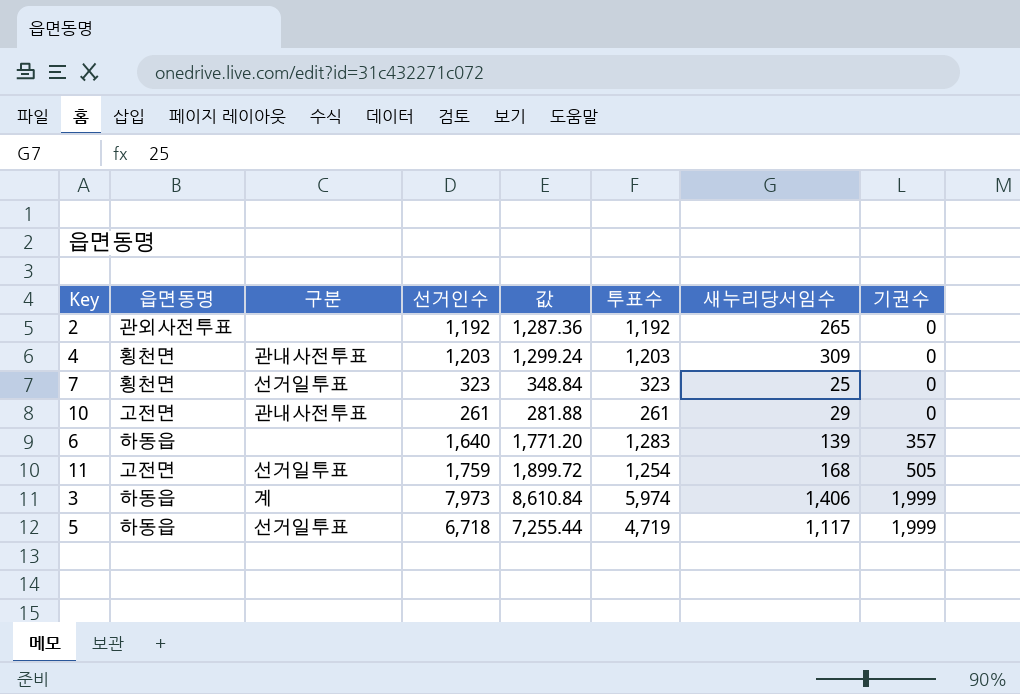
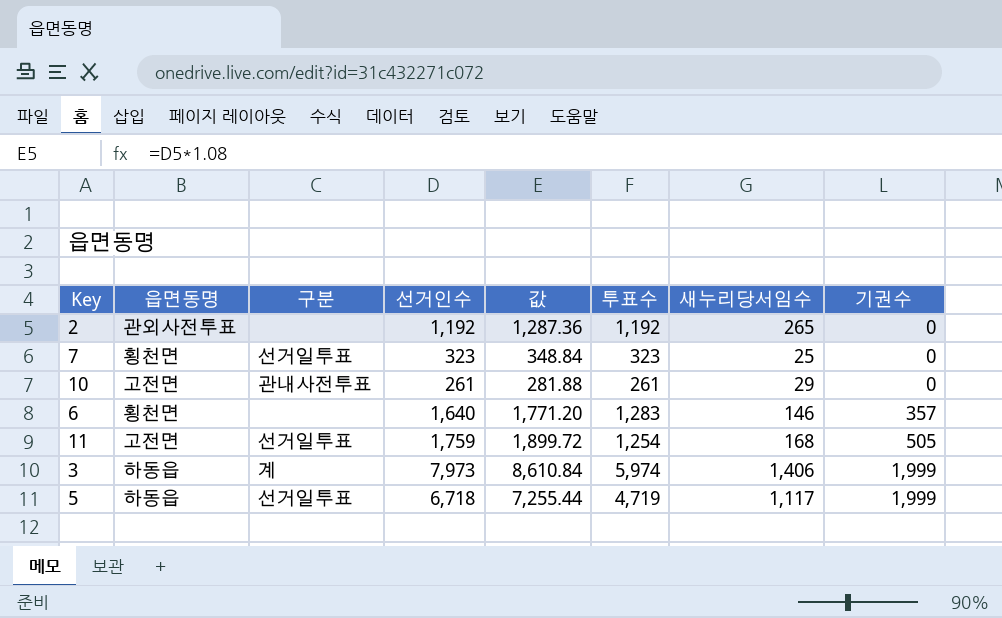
row 4: 횡천면 | 관내사전투표 | 1,203 | 1,299.24 | 1,203 | 309 | 0 -> none
6 | 읍면동명: 하동읍 -> 횡천면
6 | 새누리당서임수: 139 -> 146

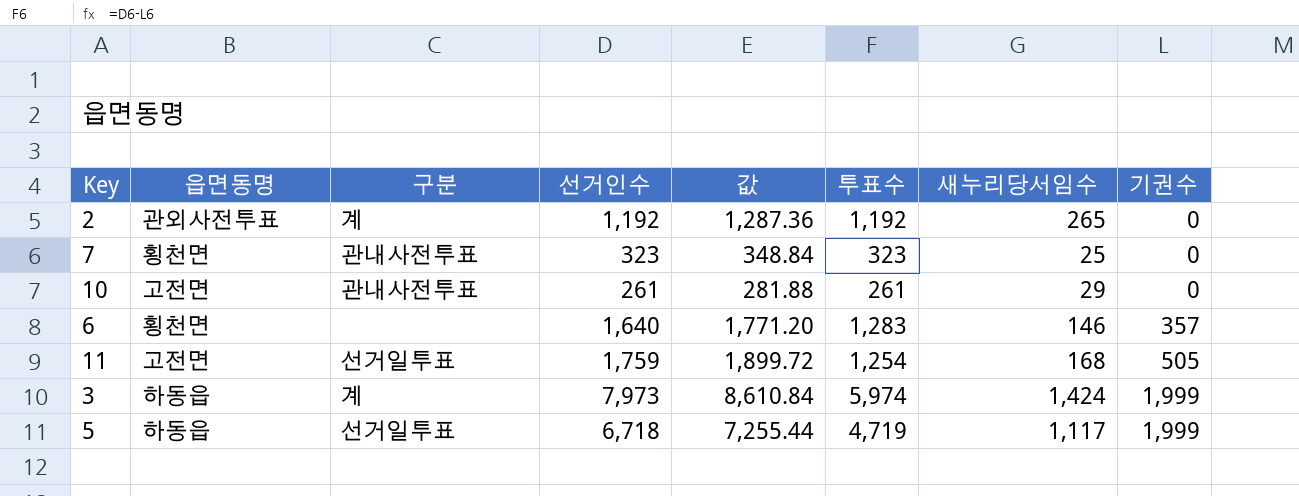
2 | 구분: none -> 계
7 | 구분: 선거일투표 -> 관내사전투표
3 | 새누리당서임수: 1,406 -> 1,424

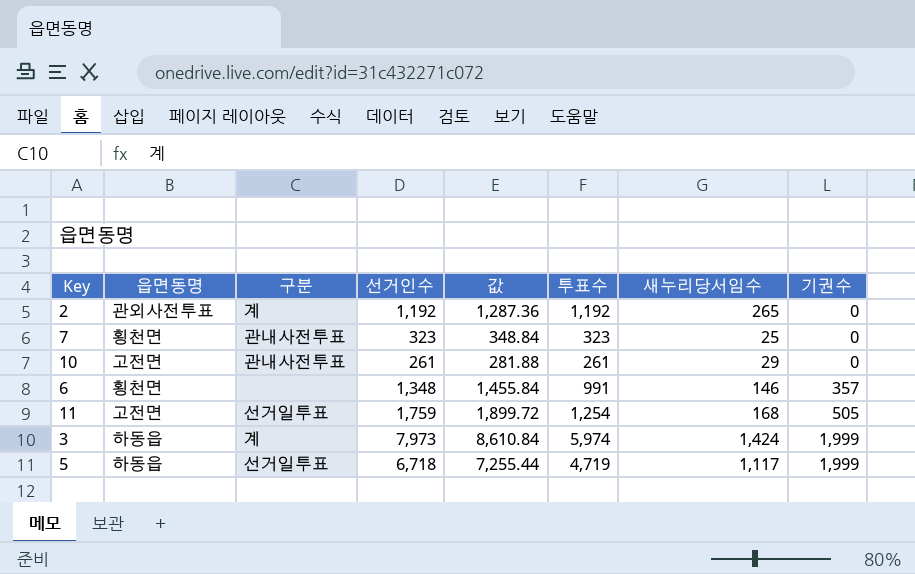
6 | 선거인수: 1,640 -> 1,348
6 | 값: 1,771.20 -> 1,455.84
6 | 투표수: 1,283 -> 991

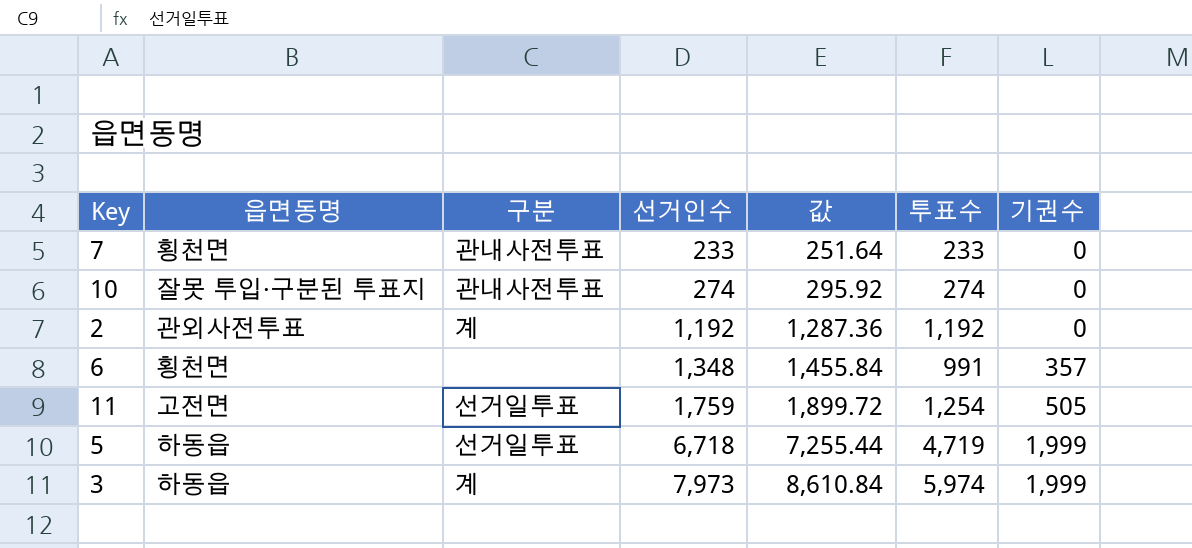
row order: 기권수 ascending -> 선거인수 ascending
column 새누리당서임수 | position: 7 -> none
7 | 선거인수: 323 -> 233
7 | 값: 348.84 -> 251.64
7 | 투표수: 323 -> 233
10 | 읍면동명: 고전면 -> 잘못 투입·구분된 투표지
10 | 선거인수: 261 -> 274
10 | 값: 281.88 -> 295.92
10 | 투표수: 261 -> 274

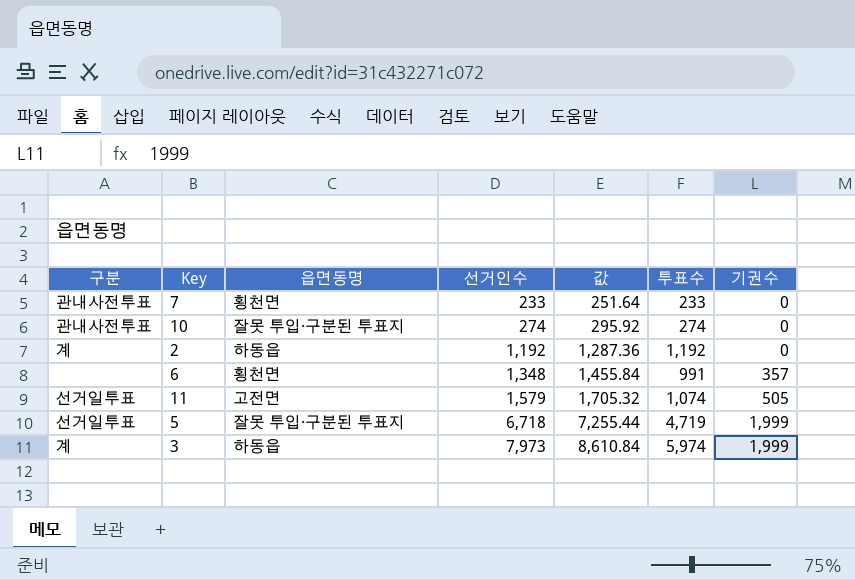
column 구분 | position: 3 -> 1
2 | 읍면동명: 관외사전투표 -> 하동읍
11 | 선거인수: 1,759 -> 1,579
11 | 값: 1,899.72 -> 1,705.32
11 | 투표수: 1,254 -> 1,074
5 | 읍면동명: 하동읍 -> 잘못 투입·구분된 투표지

